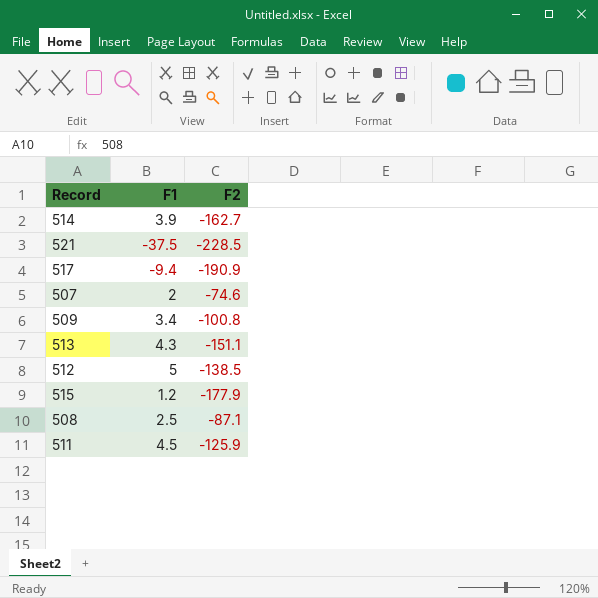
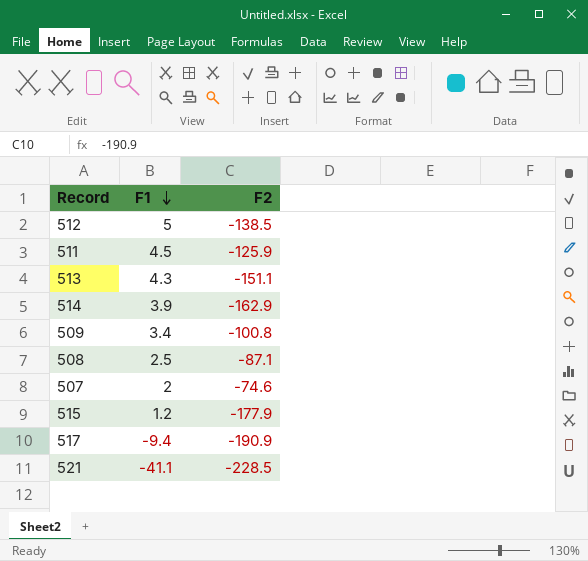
row order: none -> F1 descending
514 | F2: -162.7 -> -162.9
521 | F1: -37.5 -> -41.1

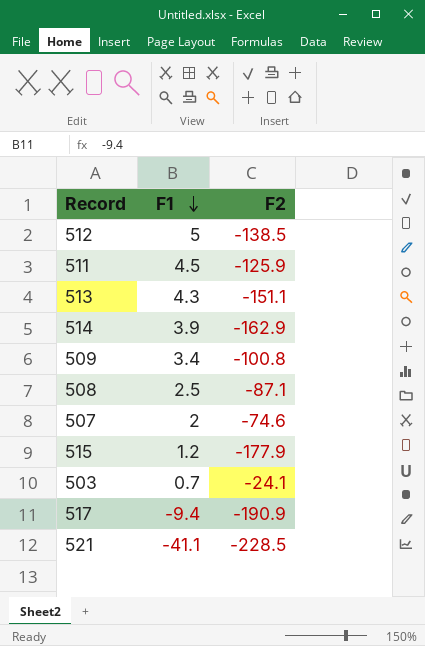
row 503: none -> 0.7 | -24.1

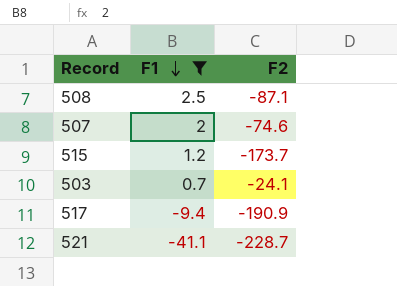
filter: none -> F1 <= 2.5
515 | F2: -177.9 -> -173.7
521 | F2: -228.5 -> -228.7

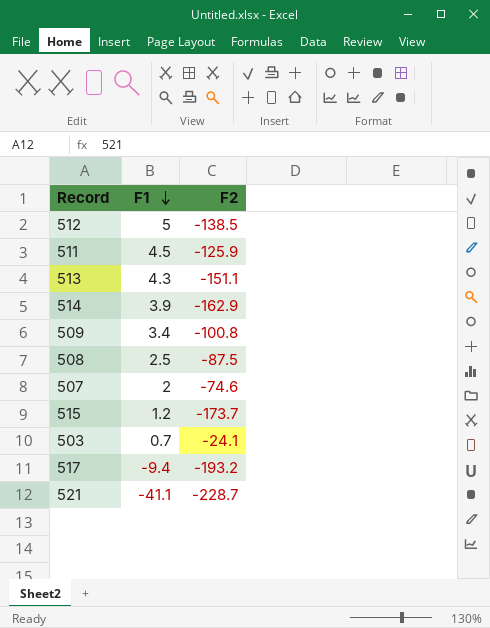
filter: F1 <= 2.5 -> none
508 | F2: -87.1 -> -87.5
517 | F2: -190.9 -> -193.2

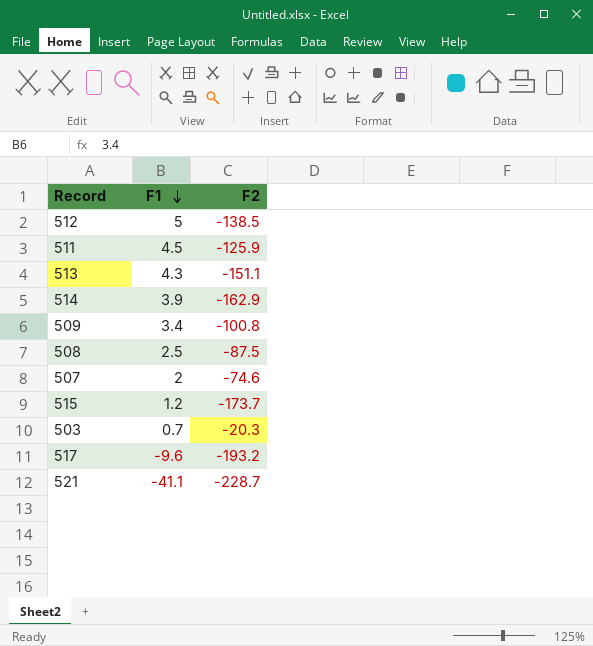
503 | F2: -24.1 -> -20.3
517 | F1: -9.4 -> -9.6

